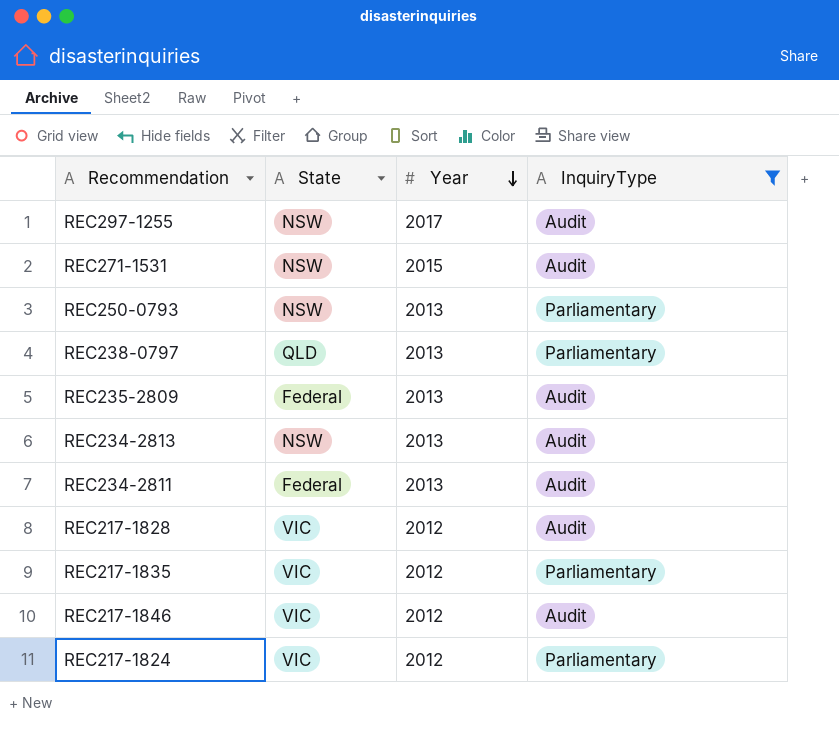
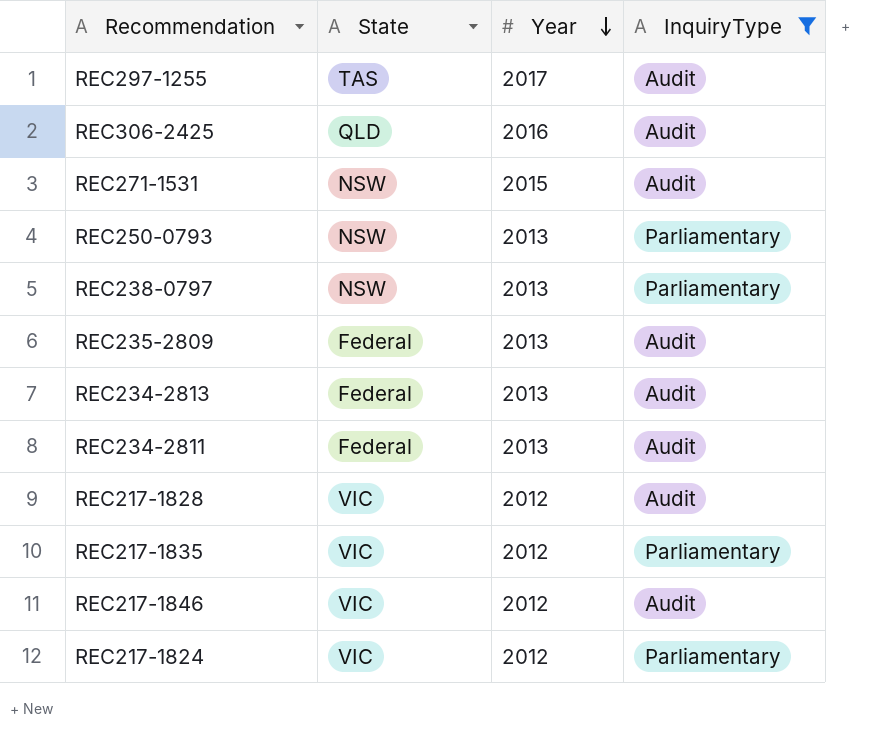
REC297-1255 | State: NSW -> TAS
row REC306-2425: none -> QLD | 2016 | Audit
REC238-0797 | State: QLD -> NSW
REC234-2813 | State: NSW -> Federal

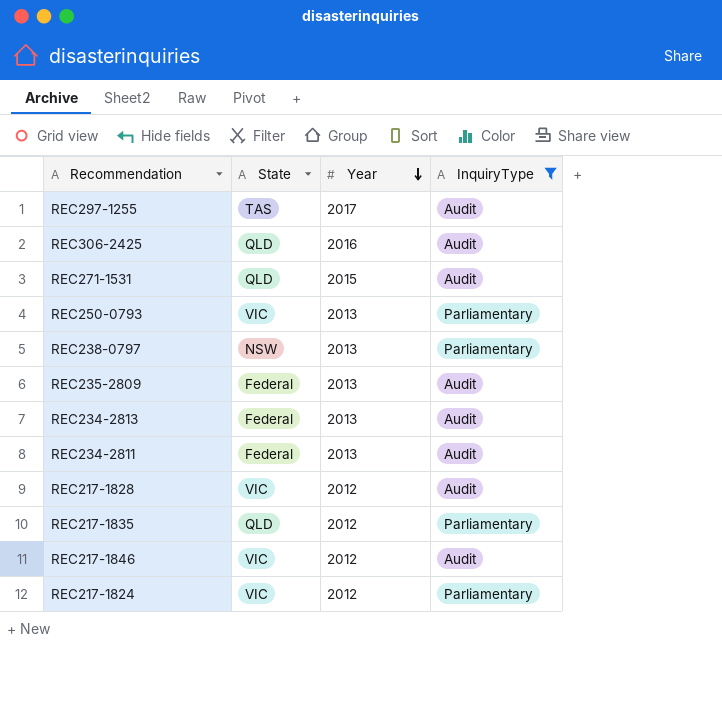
REC271-1531 | State: NSW -> QLD
REC250-0793 | State: NSW -> VIC
REC217-1835 | State: VIC -> QLD

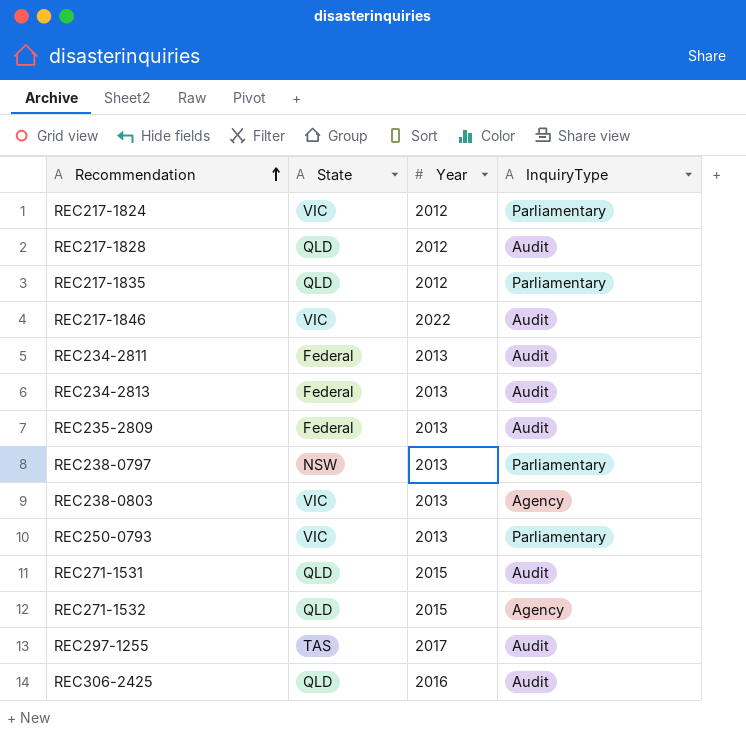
filter: InquiryType != Agency -> none
row order: Year descending -> Recommendation ascending
REC217-1828 | State: VIC -> QLD
REC217-1846 | Year: 2012 -> 2022

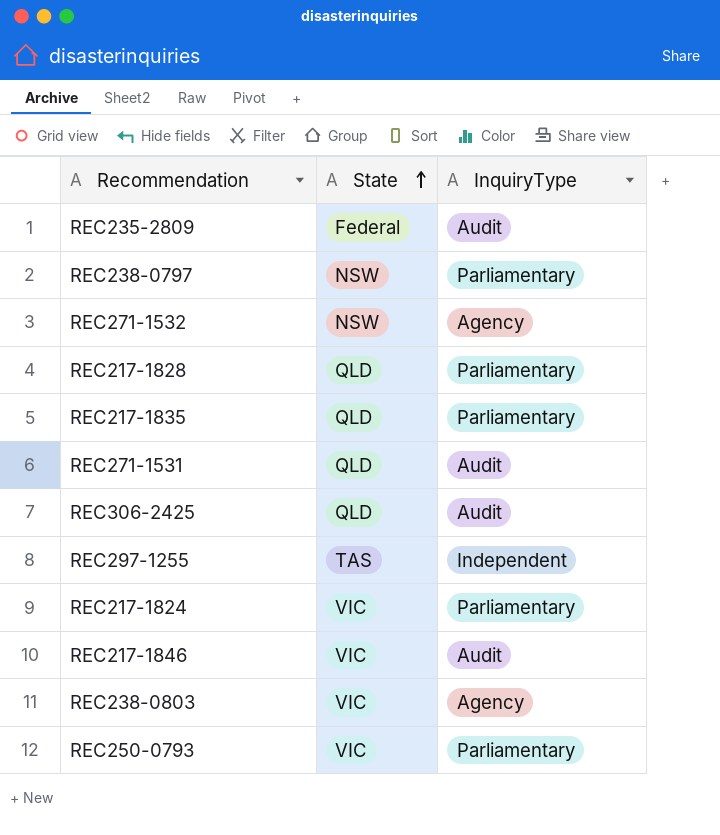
row order: Recommendation ascending -> State ascending
column Year | position: 3 -> none
row REC234-2811: Federal | 2013 | Audit -> none
row REC234-2813: Federal | 2013 | Audit -> none
REC271-1532 | State: QLD -> NSW
REC217-1828 | InquiryType: Audit -> Parliamentary
REC297-1255 | InquiryType: Audit -> Independent

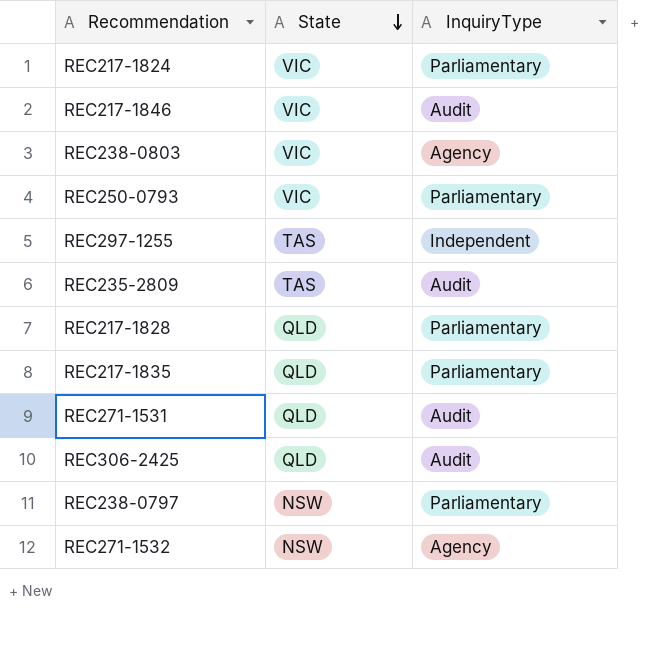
row order: State ascending -> State descending
REC235-2809 | State: Federal -> TAS

